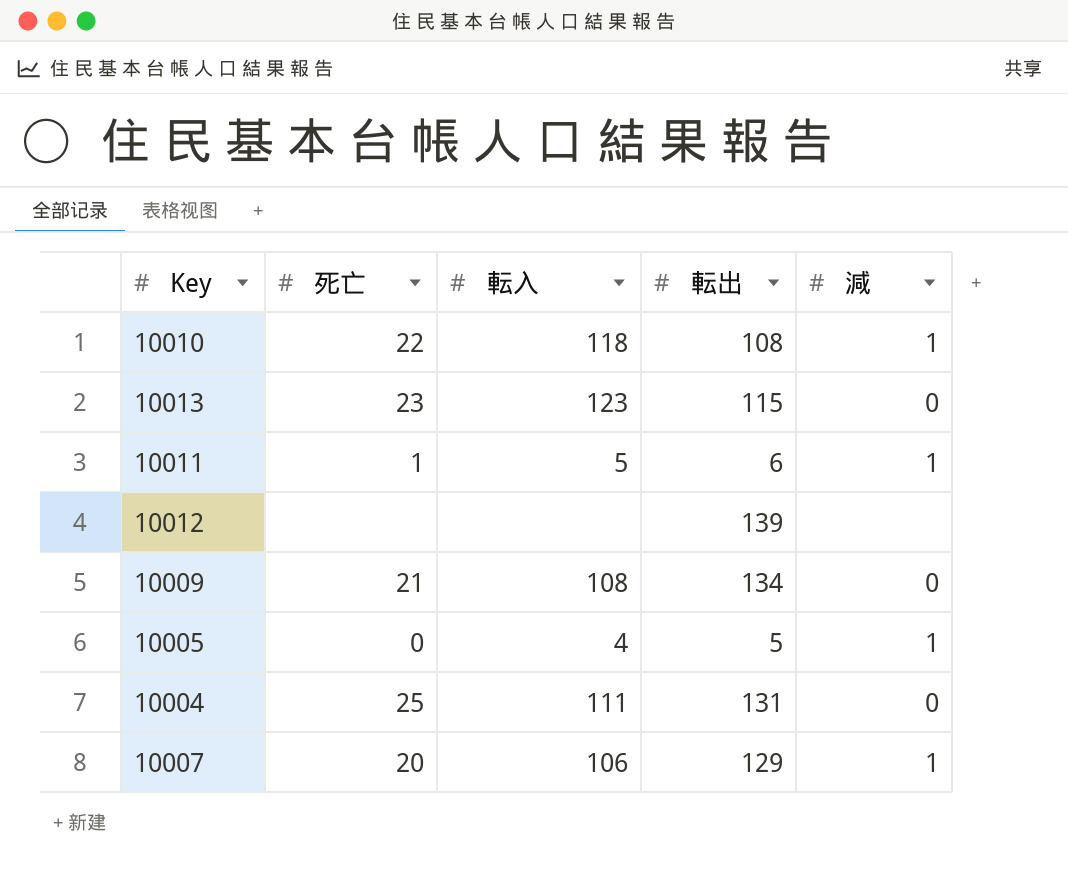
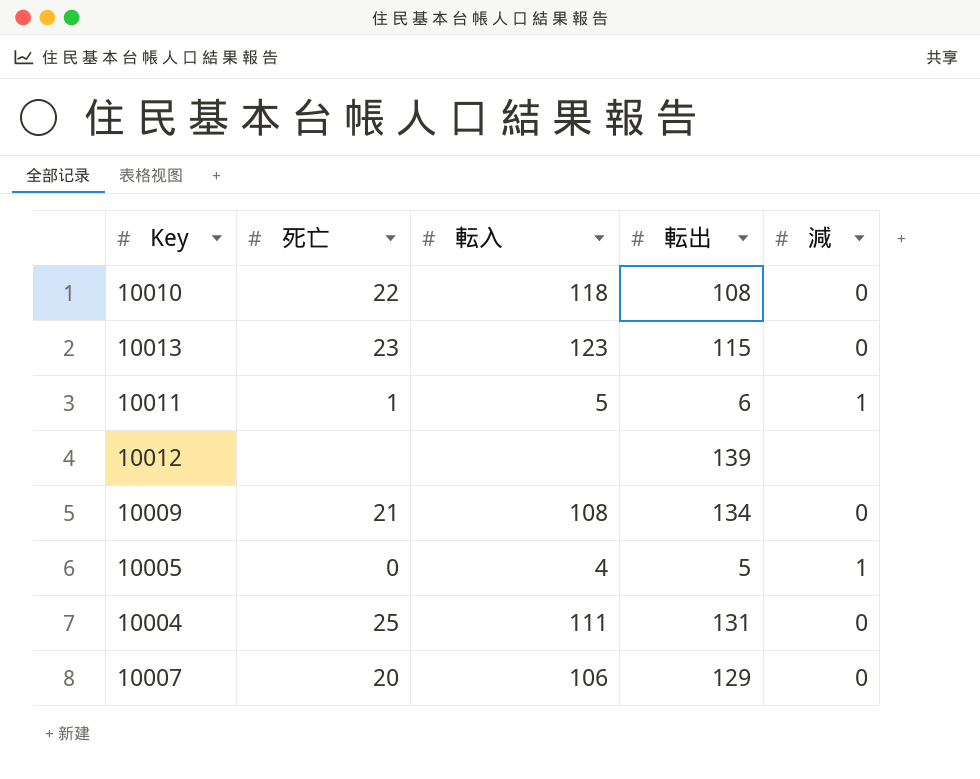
10010 | 減: 1 -> 0
10007 | 減: 1 -> 0

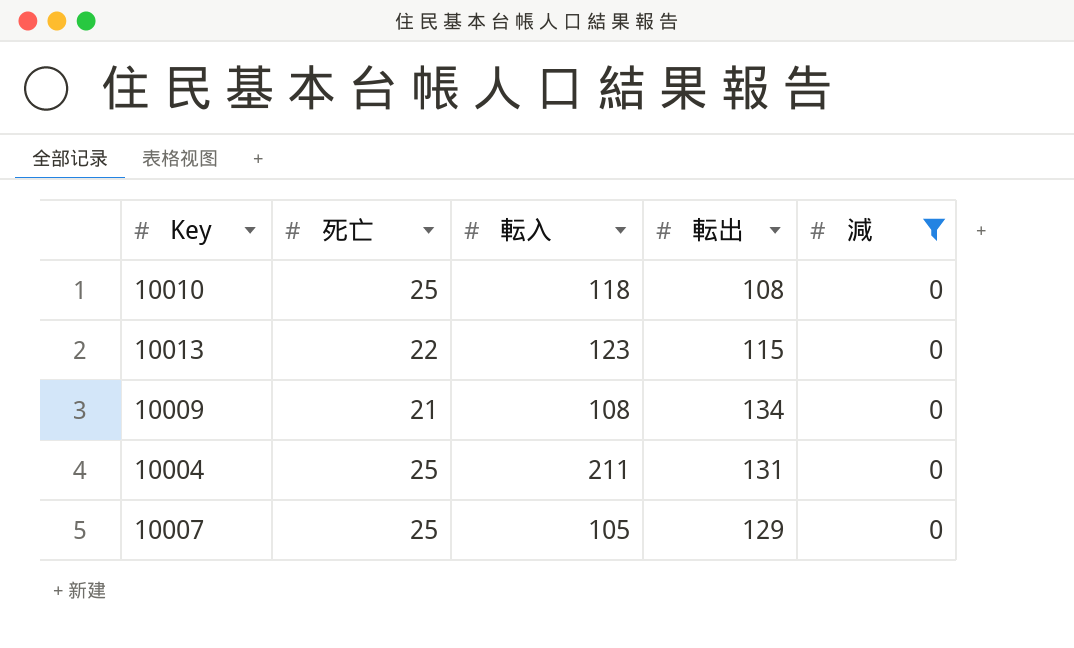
filter: none -> 減 = 0
10010 | 死亡: 22 -> 25
10013 | 死亡: 23 -> 22
10004 | 転入: 111 -> 211
10007 | 死亡: 20 -> 25
10007 | 転入: 106 -> 105

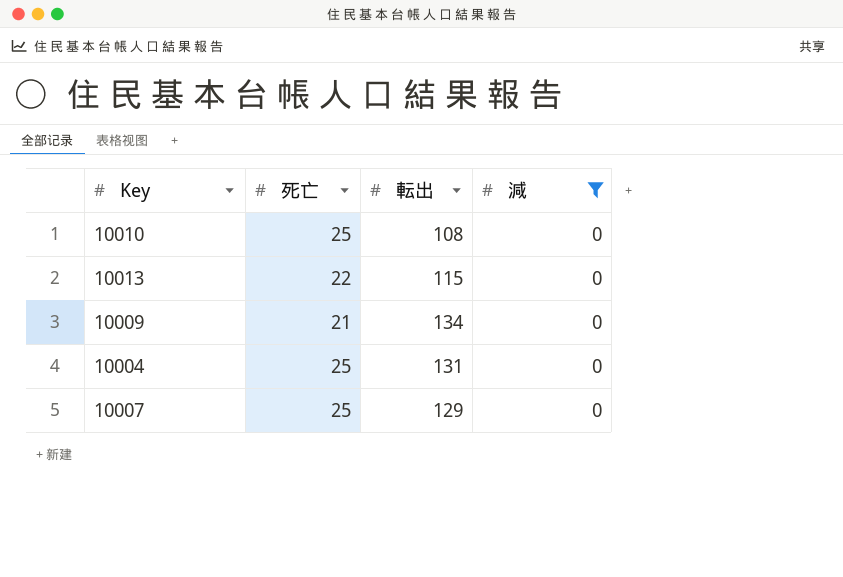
column 転入 | position: 3 -> none

